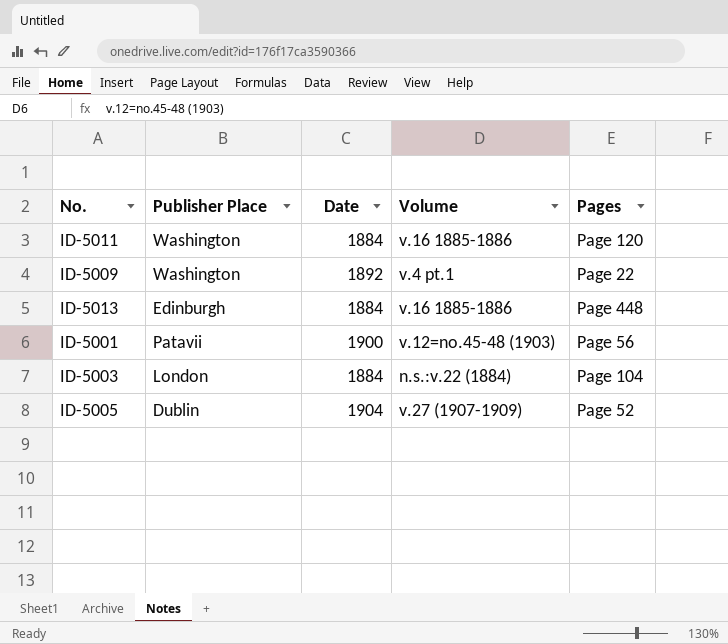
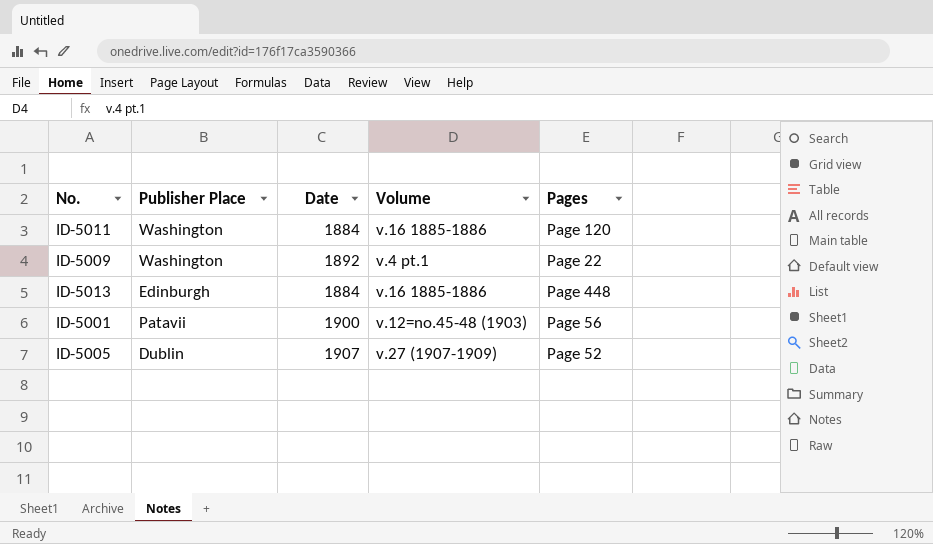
row ID-5003: London | 1884 | n.s.:v.22 (1884) | Page 104 -> none
ID-5005 | Date: 1904 -> 1907

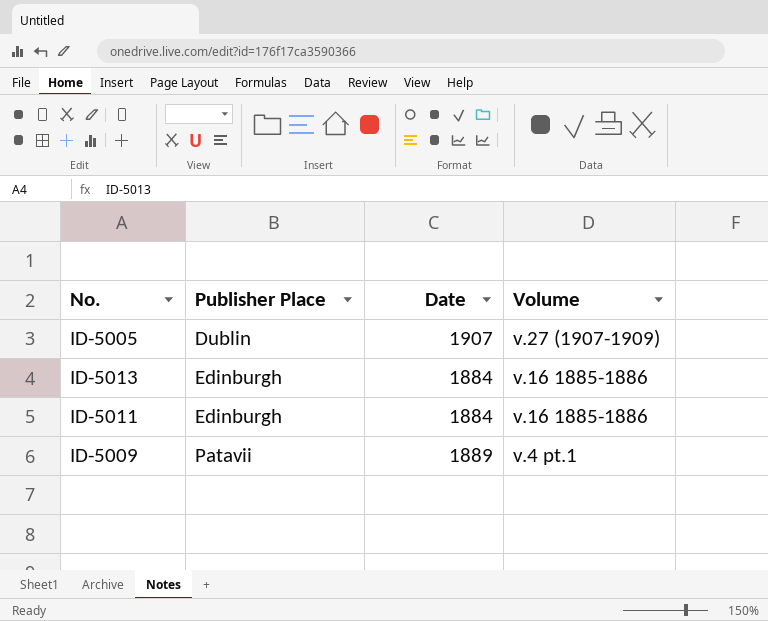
row order: none -> Publisher Place ascending
column Pages | position: 5 -> none
row ID-5001: Patavii | 1900 | v.12=no.45-48 (1903) | Page 56 -> none
ID-5011 | Publisher Place: Washington -> Edinburgh
ID-5009 | Publisher Place: Washington -> Patavii
ID-5009 | Date: 1892 -> 1889

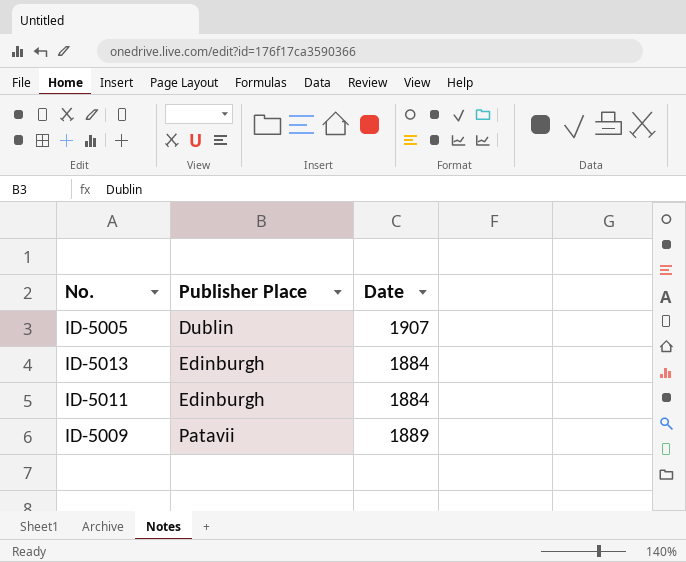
column Volume | position: 4 -> none

